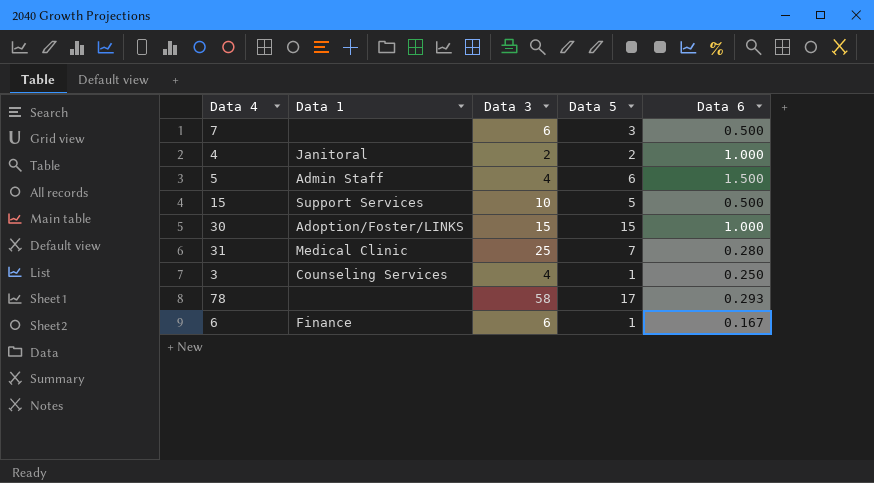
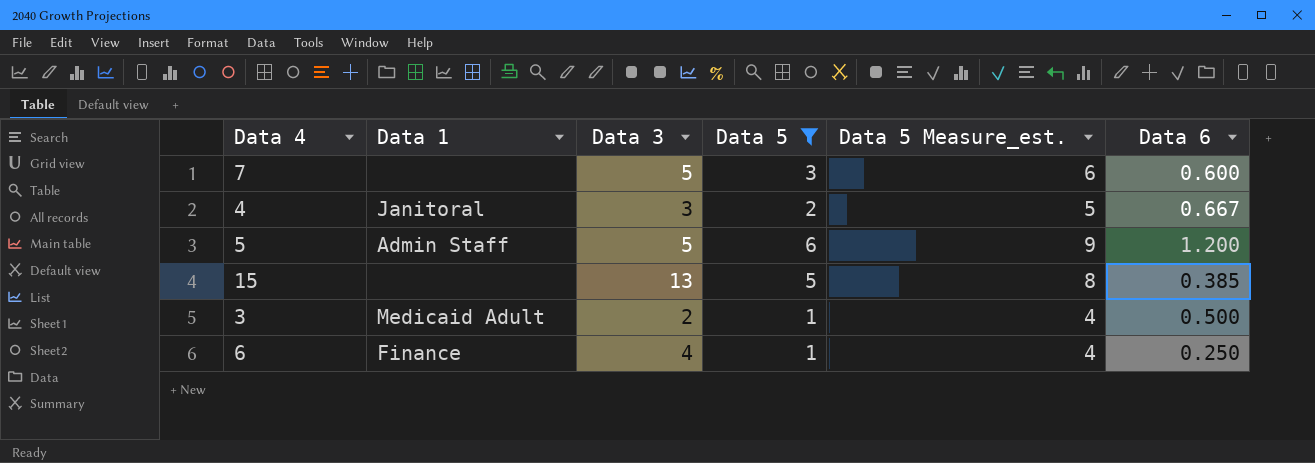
filter: none -> Data 5 <= 6
column Data 5 Measure_est. | formula: none -> [Data 5] + 3
7 | Data 3: 6 -> 5
7 | Data 6: 0.500 -> 0.600
4 | Data 3: 2 -> 3
4 | Data 6: 1.000 -> 0.667
5 | Data 3: 4 -> 5
5 | Data 6: 1.500 -> 1.200
15 | Data 1: Support Services -> none
15 | Data 3: 10 -> 13
15 | Data 6: 0.500 -> 0.385
3 | Data 1: Counseling Services -> Medicaid Adult
3 | Data 3: 4 -> 2
3 | Data 6: 0.250 -> 0.500
6 | Data 3: 6 -> 4
6 | Data 6: 0.167 -> 0.250

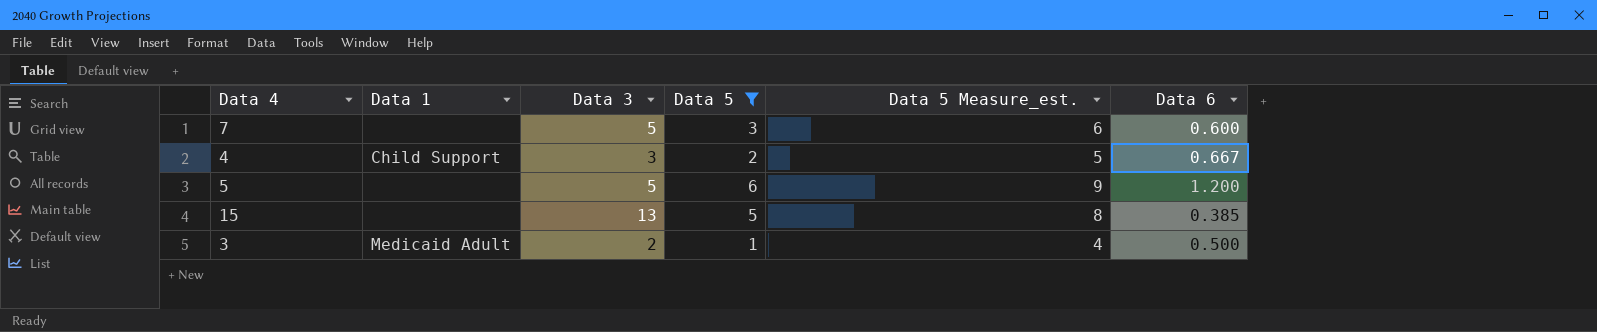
row 6: Finance | 4 | 1 | 4 | 0.250 -> none
4 | Data 1: Janitoral -> Child Support
5 | Data 1: Admin Staff -> none

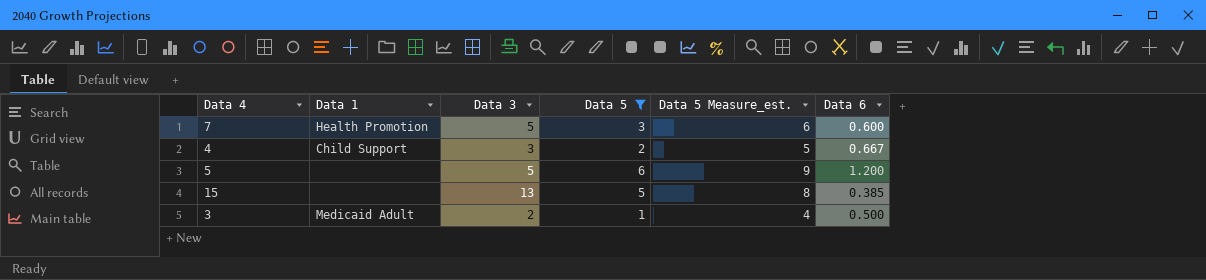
7 | Data 1: none -> Health Promotion

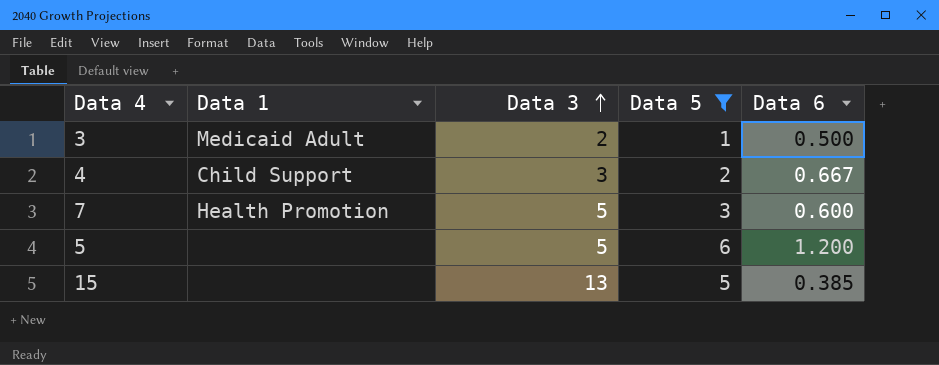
row order: none -> Data 3 ascending
column Data 5 Measure_est. | formula: [Data 5] + 3 -> none

